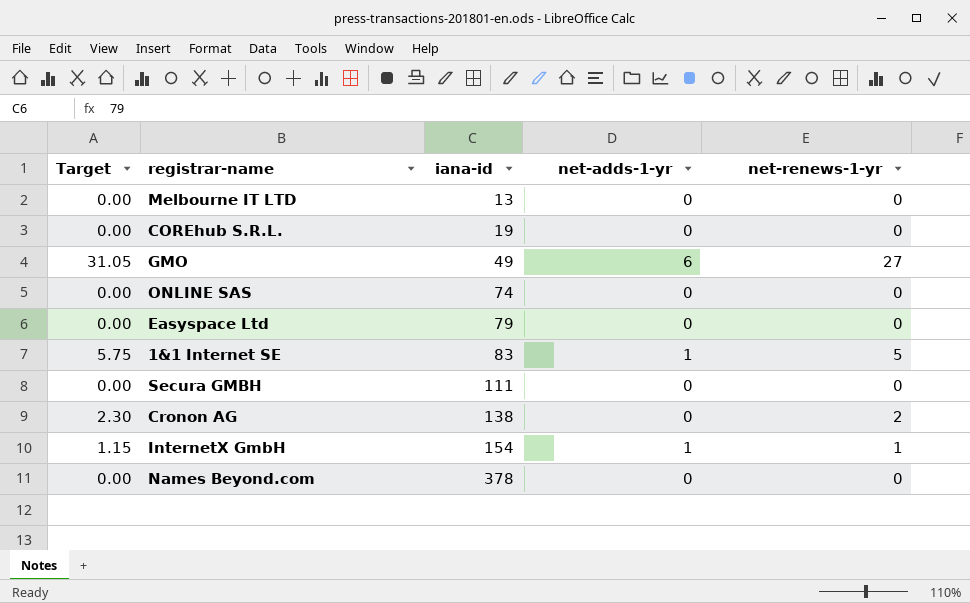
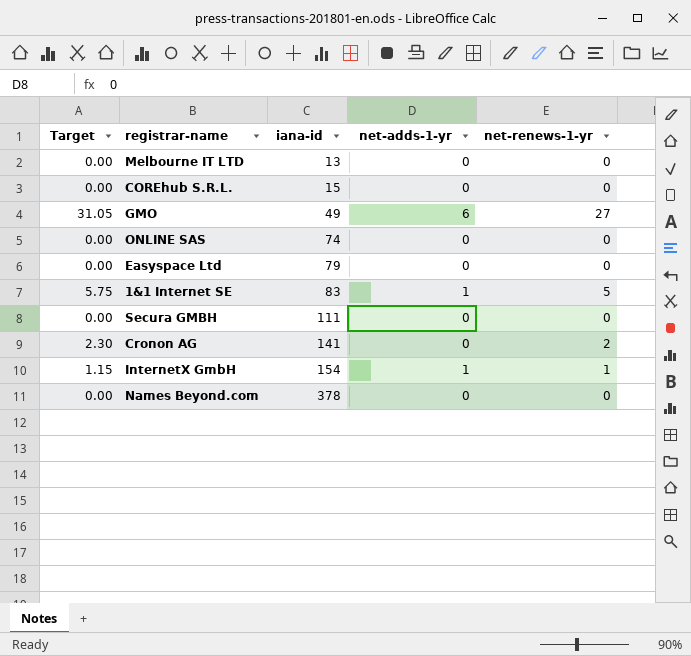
COREhub S.R.L. | iana-id: 19 -> 15
Cronon AG | iana-id: 138 -> 141

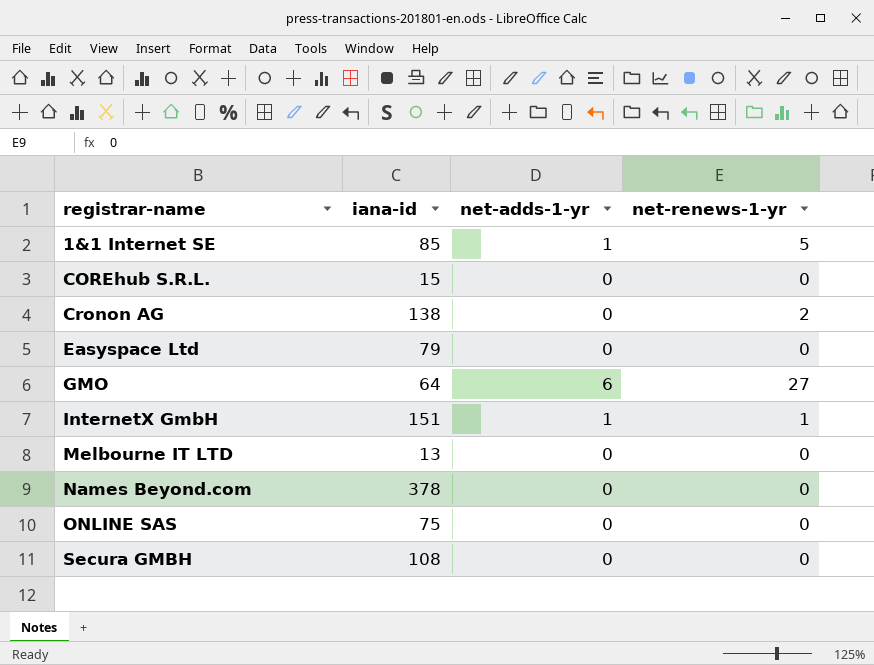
row order: iana-id ascending -> registrar-name ascending
column Target | formula: [net-renews-1-yr] * 1.15 -> none
1&1 Internet SE | iana-id: 83 -> 85
Cronon AG | iana-id: 141 -> 138
GMO | iana-id: 49 -> 64
InternetX GmbH | iana-id: 154 -> 151
ONLINE SAS | iana-id: 74 -> 75
Secura GMBH | iana-id: 111 -> 108

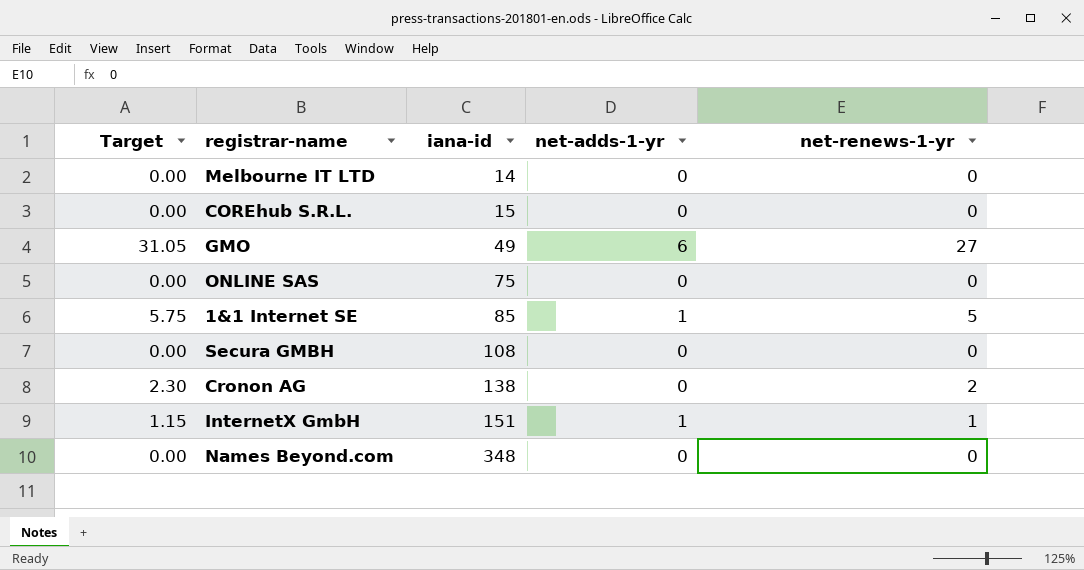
row order: registrar-name ascending -> iana-id ascending
column Target | formula: none -> [net-renews-1-yr] * 1.15
row Easyspace Ltd: 79 | 0 | 0 -> none
Melbourne IT LTD | iana-id: 13 -> 14
GMO | iana-id: 64 -> 49
Names Beyond.com | iana-id: 378 -> 348

